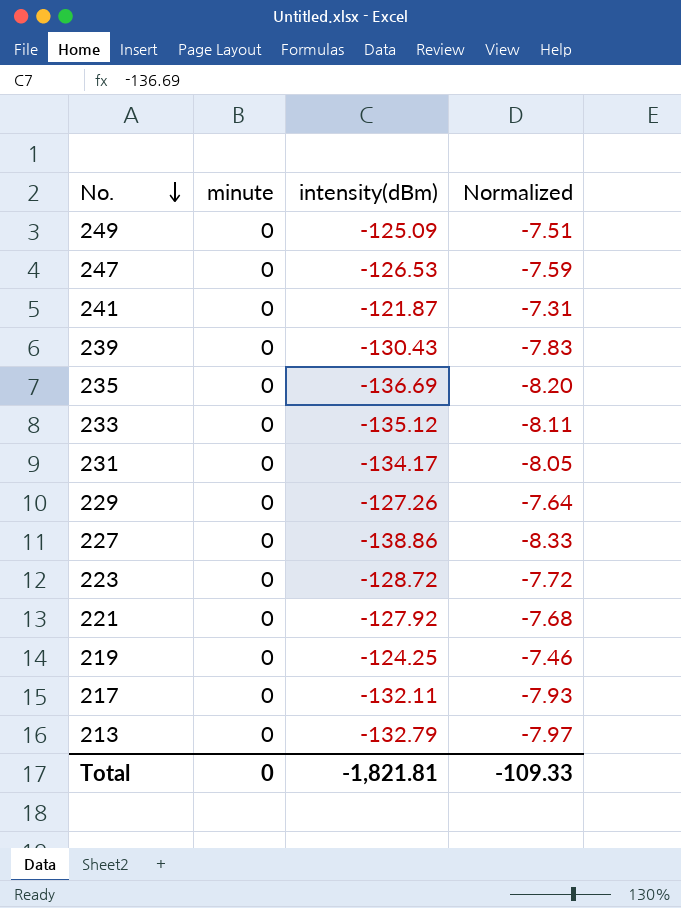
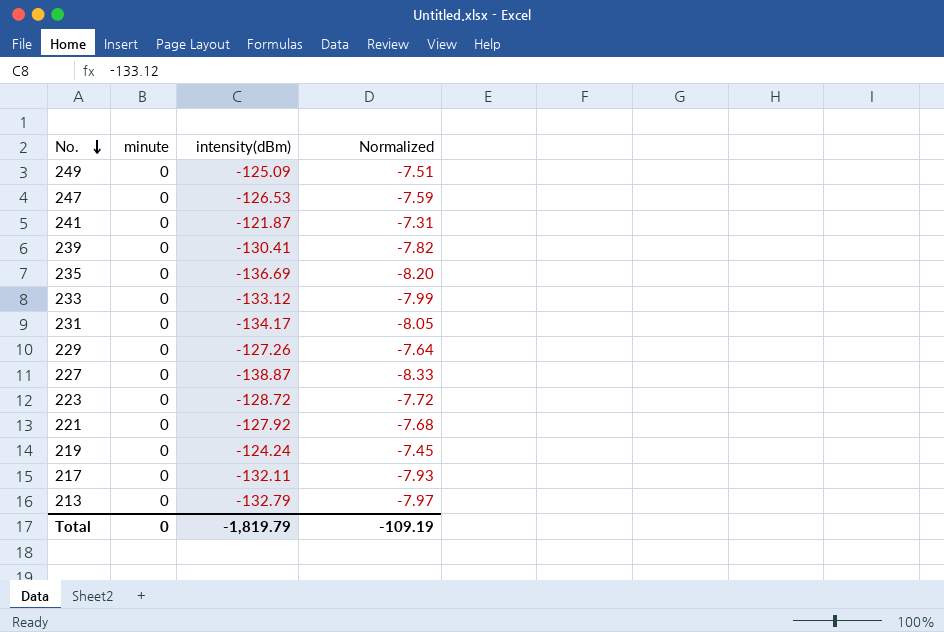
239 | intensity(dBm): -130.43 -> -130.41
239 | Normalized: -7.83 -> -7.82
233 | intensity(dBm): -135.12 -> -133.12
233 | Normalized: -8.11 -> -7.99
227 | intensity(dBm): -138.86 -> -138.87
219 | intensity(dBm): -124.25 -> -124.24
219 | Normalized: -7.46 -> -7.45
Total | intensity(dBm): -1,821.81 -> -1,819.79
Total | Normalized: -109.33 -> -109.19

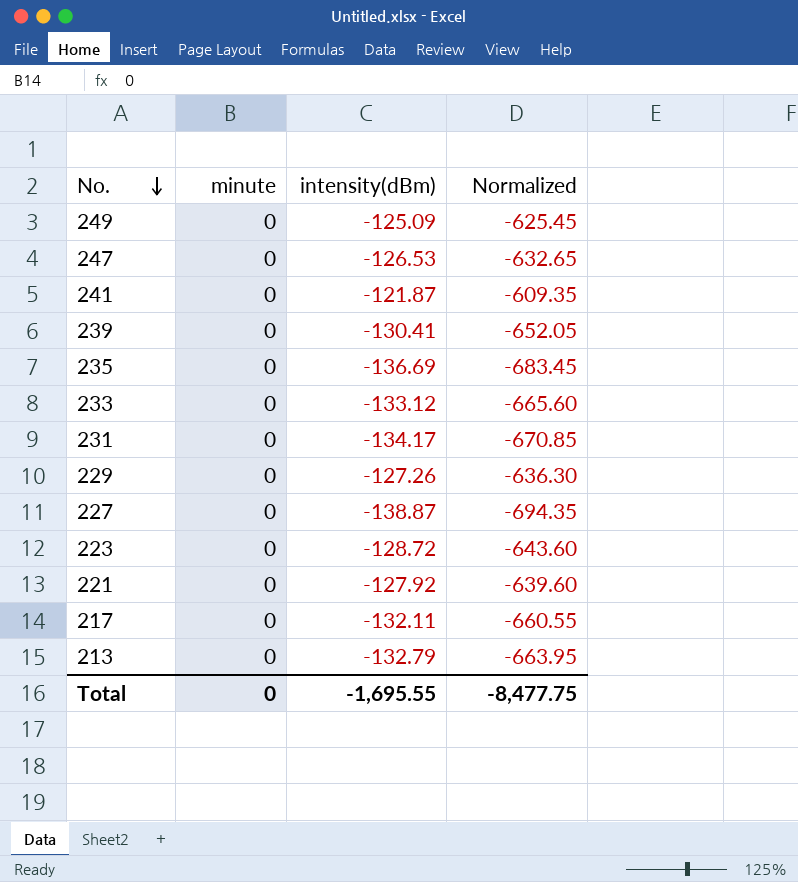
column Normalized | formula: [intensity(dBm)] * 0.06 -> [intensity(dBm)] * 5
row 219: 0 | -124.24 | -7.45 -> none
Total | intensity(dBm): -1,819.79 -> -1,695.55
Total | Normalized: -109.19 -> -8,477.75

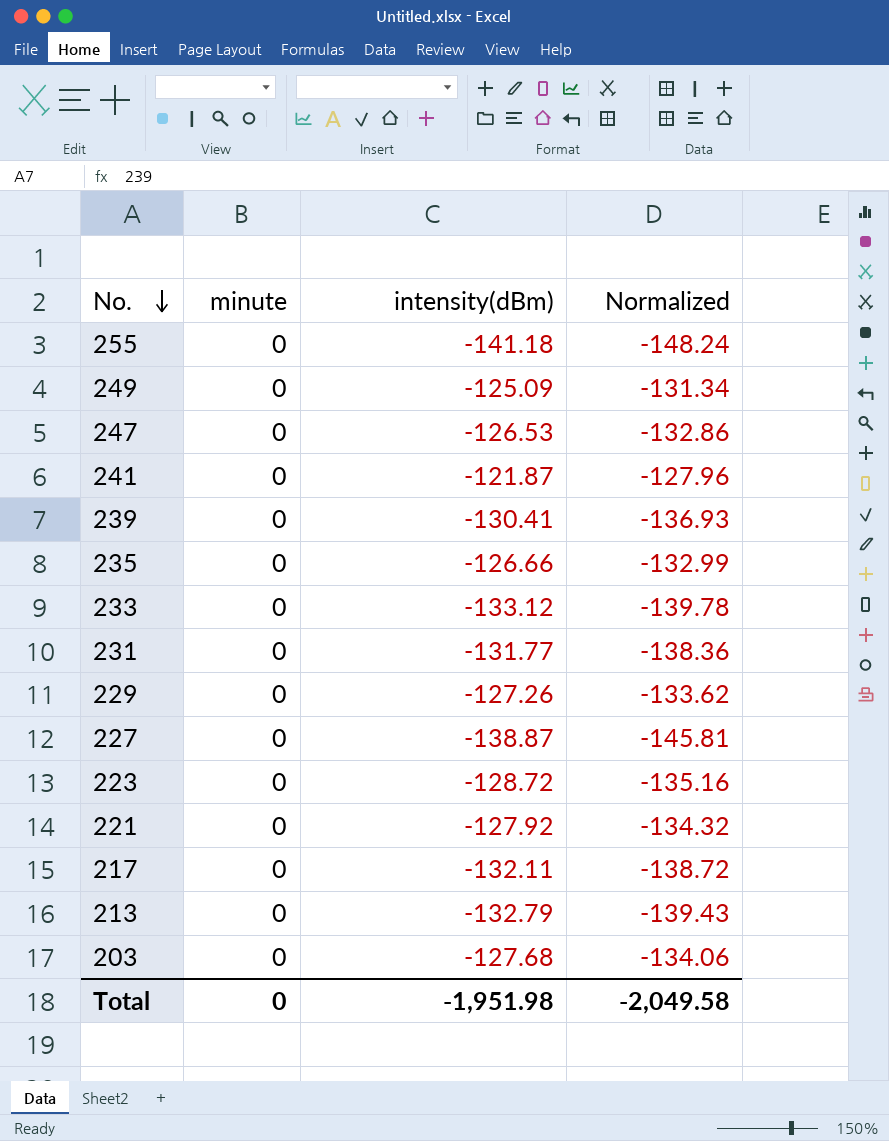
column Normalized | formula: [intensity(dBm)] * 5 -> [intensity(dBm)] * 1.05
row 255: none -> 0 | -141.18 | -148.24
235 | intensity(dBm): -136.69 -> -126.66
231 | intensity(dBm): -134.17 -> -131.77
row 203: none -> 0 | -127.68 | -134.06
Total | intensity(dBm): -1,695.55 -> -1,951.98
Total | Normalized: -8,477.75 -> -2,049.58

